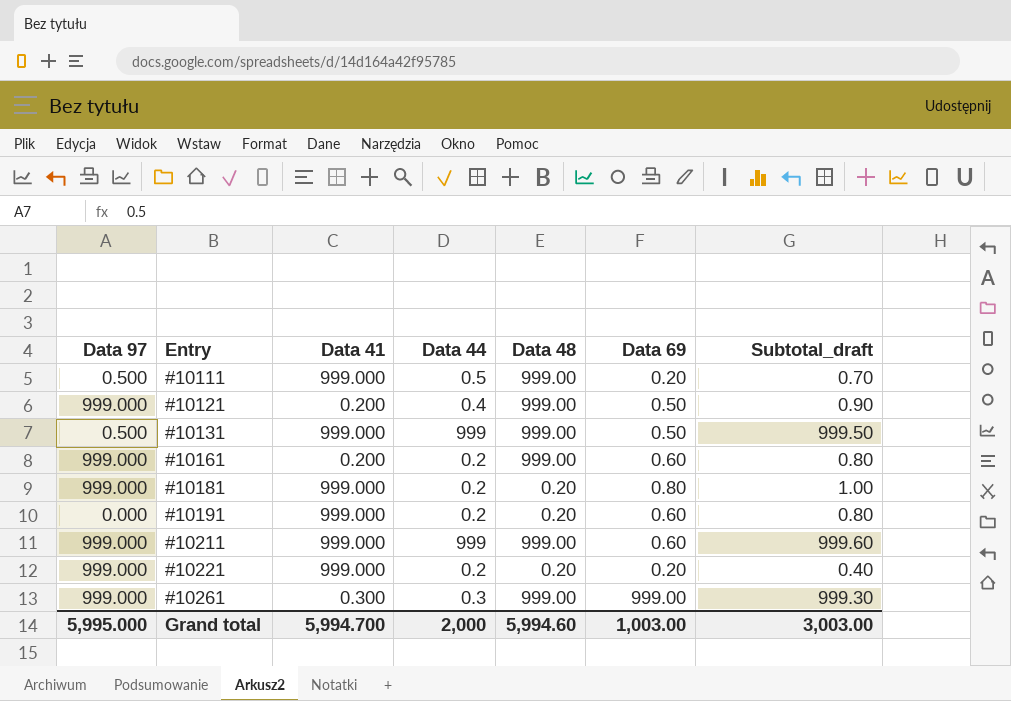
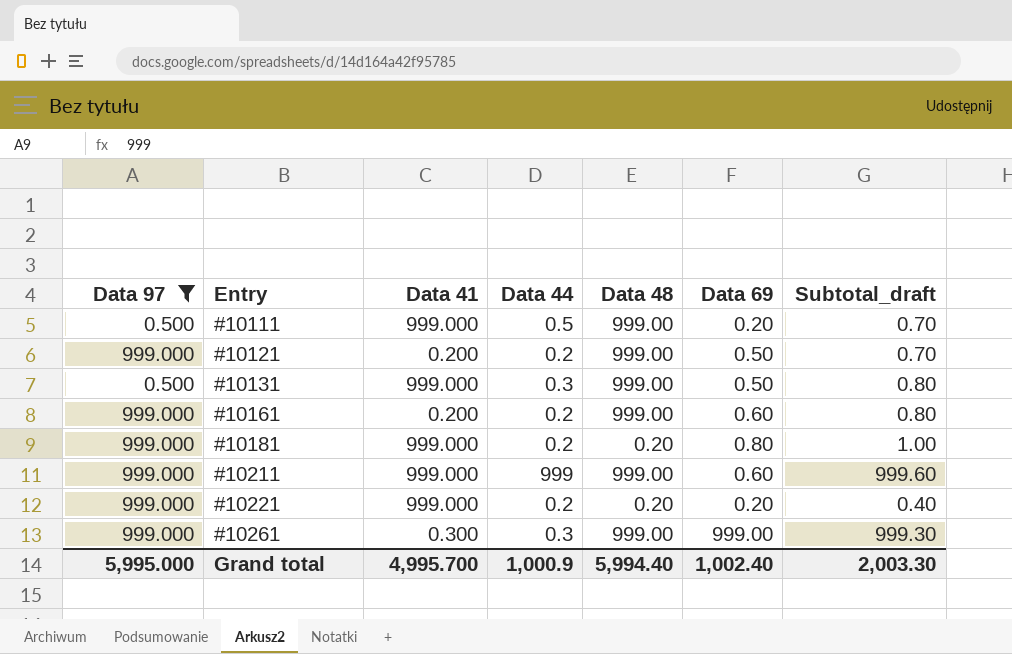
filter: none -> Data 97 != 0.000
#10121 | Data 44: 0.4 -> 0.2
#10121 | Subtotal_draft: 0.90 -> 0.70
#10131 | Data 44: 999 -> 0.3
#10131 | Subtotal_draft: 999.50 -> 0.80
Grand total | Data 41: 5,994.700 -> 4,995.700
Grand total | Data 44: 2,000 -> 1,000.9
Grand total | Data 48: 5,994.60 -> 5,994.40
Grand total | Data 69: 1,003.00 -> 1,002.40
Grand total | Subtotal_draft: 3,003.00 -> 2,003.30

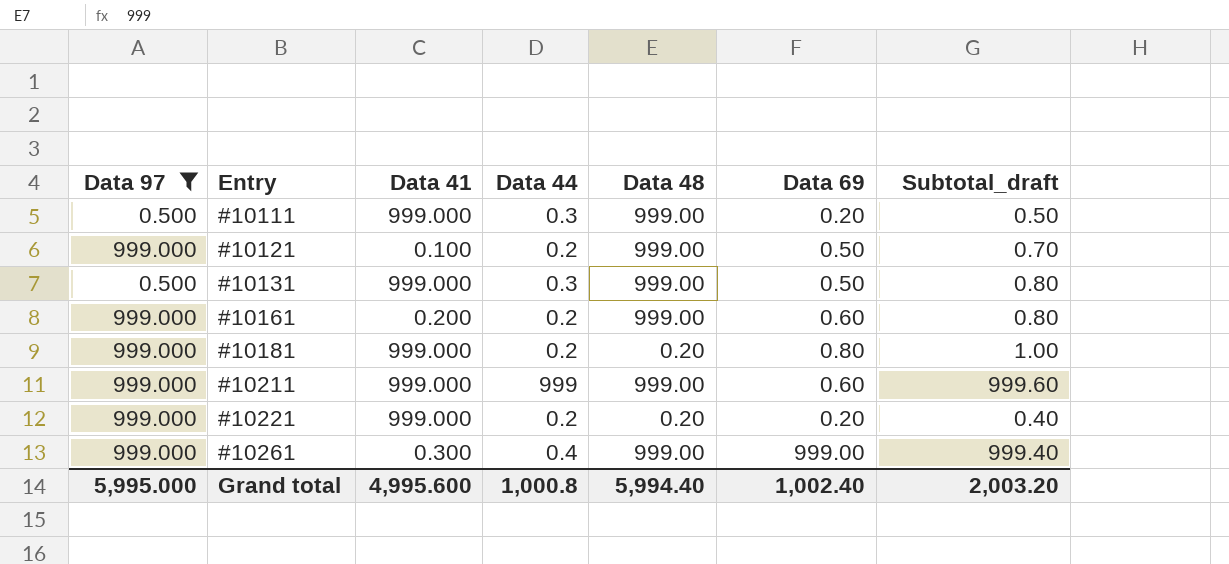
#10111 | Data 44: 0.5 -> 0.3
#10111 | Subtotal_draft: 0.70 -> 0.50
#10121 | Data 41: 0.200 -> 0.100
#10261 | Data 44: 0.3 -> 0.4
#10261 | Subtotal_draft: 999.30 -> 999.40
Grand total | Data 41: 4,995.700 -> 4,995.600
Grand total | Data 44: 1,000.9 -> 1,000.8
Grand total | Subtotal_draft: 2,003.30 -> 2,003.20

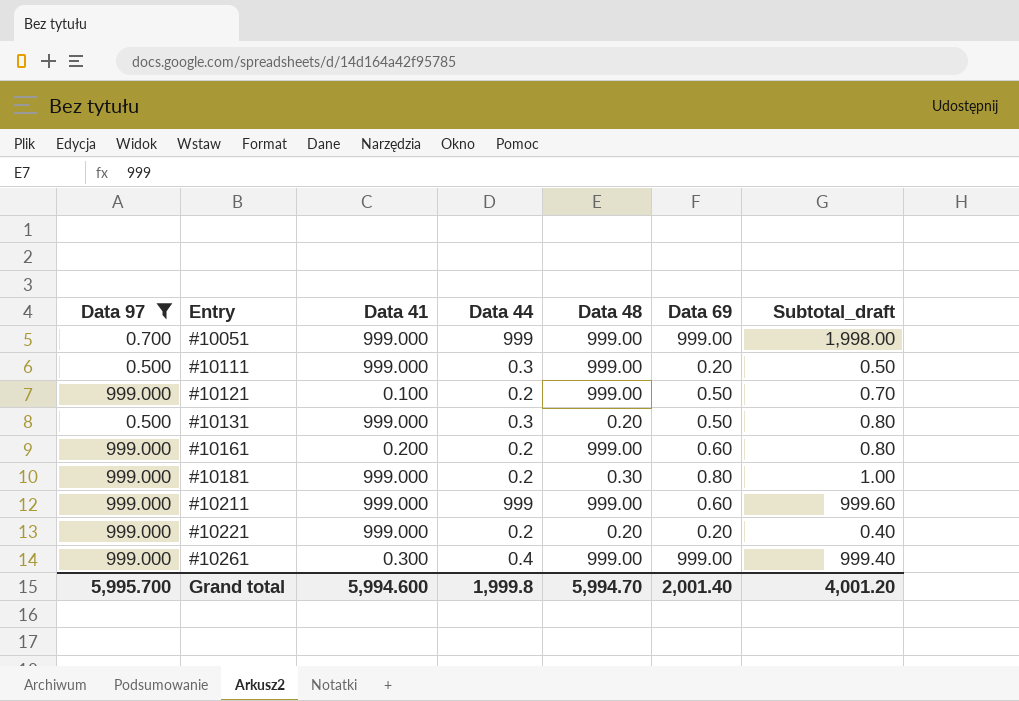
row #10051: none -> 0.700 | 999.000 | 999 | 999.00 | 999.00 | 1,998.00
#10131 | Data 48: 999.00 -> 0.20
#10181 | Data 48: 0.20 -> 0.30
Grand total | Data 97: 5,995.000 -> 5,995.700
Grand total | Data 41: 4,995.600 -> 5,994.600
Grand total | Data 44: 1,000.8 -> 1,999.8
Grand total | Data 48: 5,994.40 -> 5,994.70
Grand total | Data 69: 1,002.40 -> 2,001.40
Grand total | Subtotal_draft: 2,003.20 -> 4,001.20

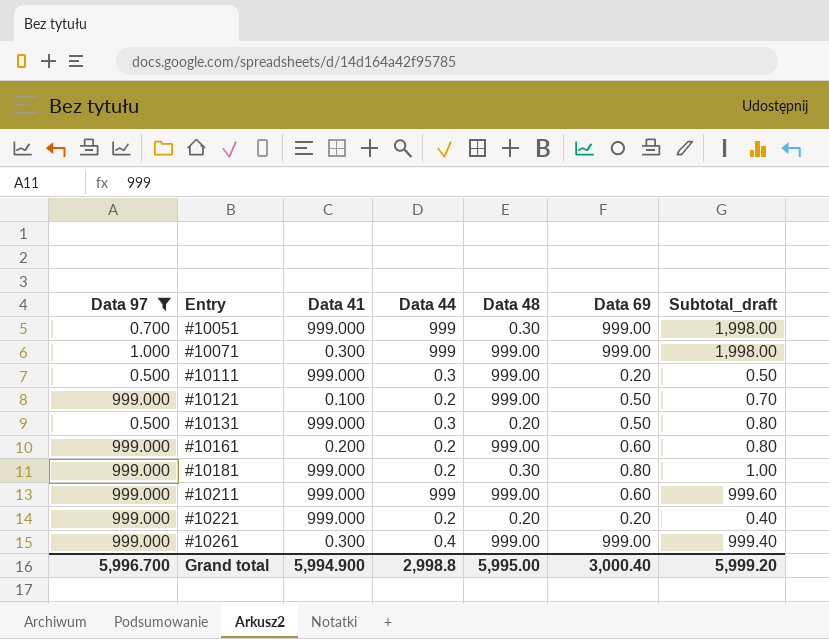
#10051 | Data 48: 999.00 -> 0.30
row #10071: none -> 1.000 | 0.300 | 999 | 999.00 | 999.00 | 1,998.00
Grand total | Data 97: 5,995.700 -> 5,996.700
Grand total | Data 41: 5,994.600 -> 5,994.900
Grand total | Data 44: 1,999.8 -> 2,998.8
Grand total | Data 48: 5,994.70 -> 5,995.00
Grand total | Data 69: 2,001.40 -> 3,000.40
Grand total | Subtotal_draft: 4,001.20 -> 5,999.20

